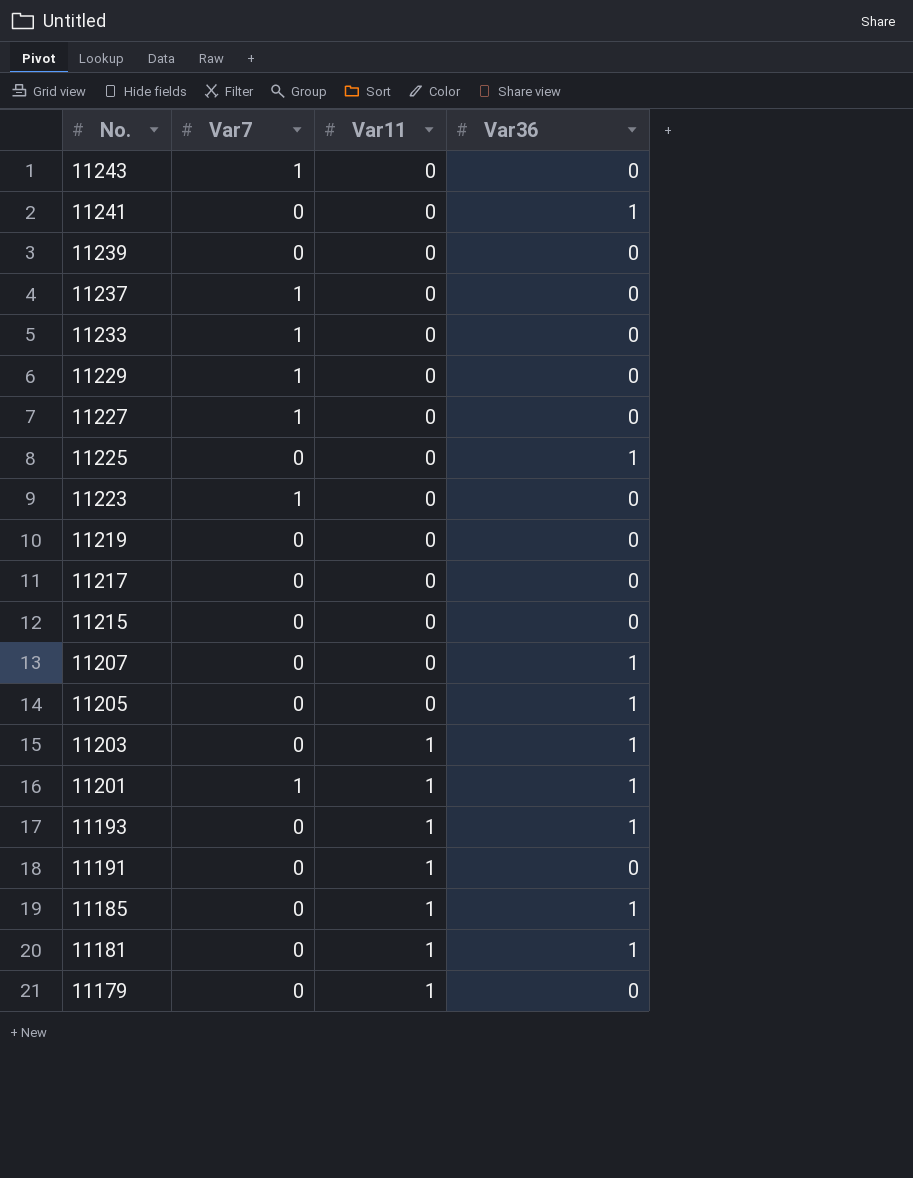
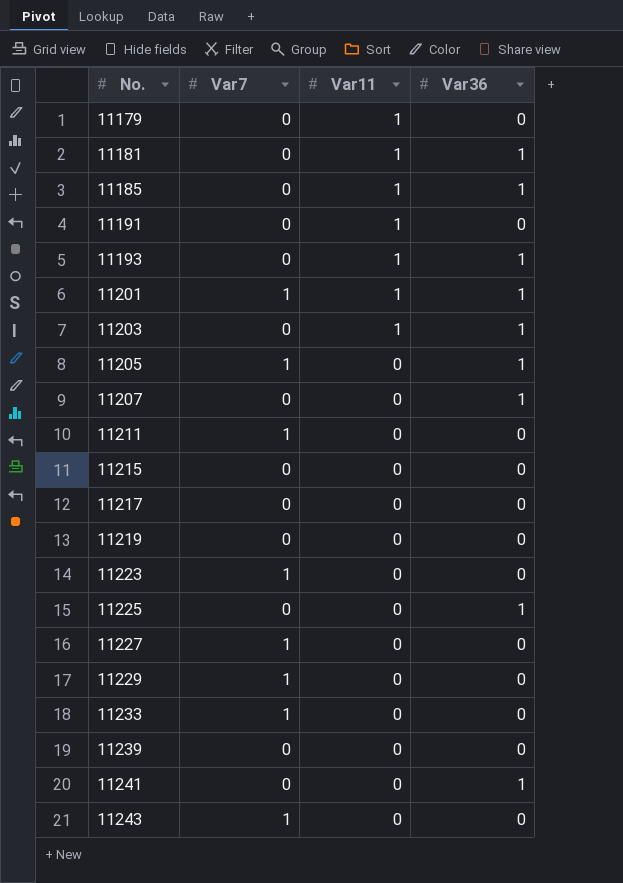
row order: No. descending -> No. ascending
row 11237: 1 | 0 | 0 -> none
11205 | Var7: 0 -> 1
row 11211: none -> 1 | 0 | 0

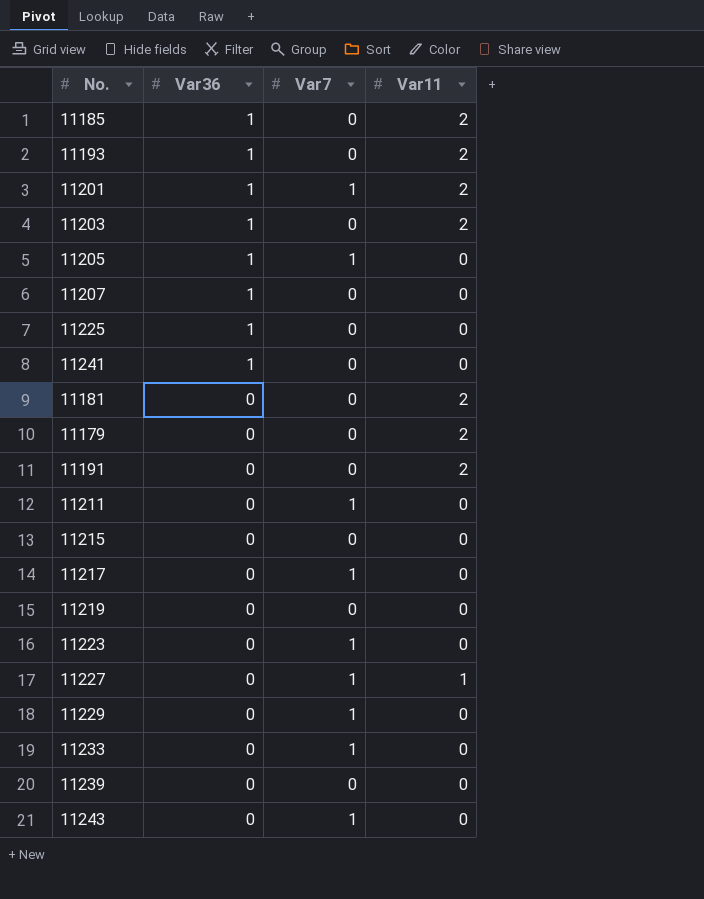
row order: No. ascending -> Var36 descending
column Var36 | position: 4 -> 2
11185 | Var11: 1 -> 2
11193 | Var11: 1 -> 2
11201 | Var11: 1 -> 2
11203 | Var11: 1 -> 2
11181 | Var36: 1 -> 0
11181 | Var11: 1 -> 2
11179 | Var11: 1 -> 2
11191 | Var11: 1 -> 2
11217 | Var7: 0 -> 1
11227 | Var11: 0 -> 1

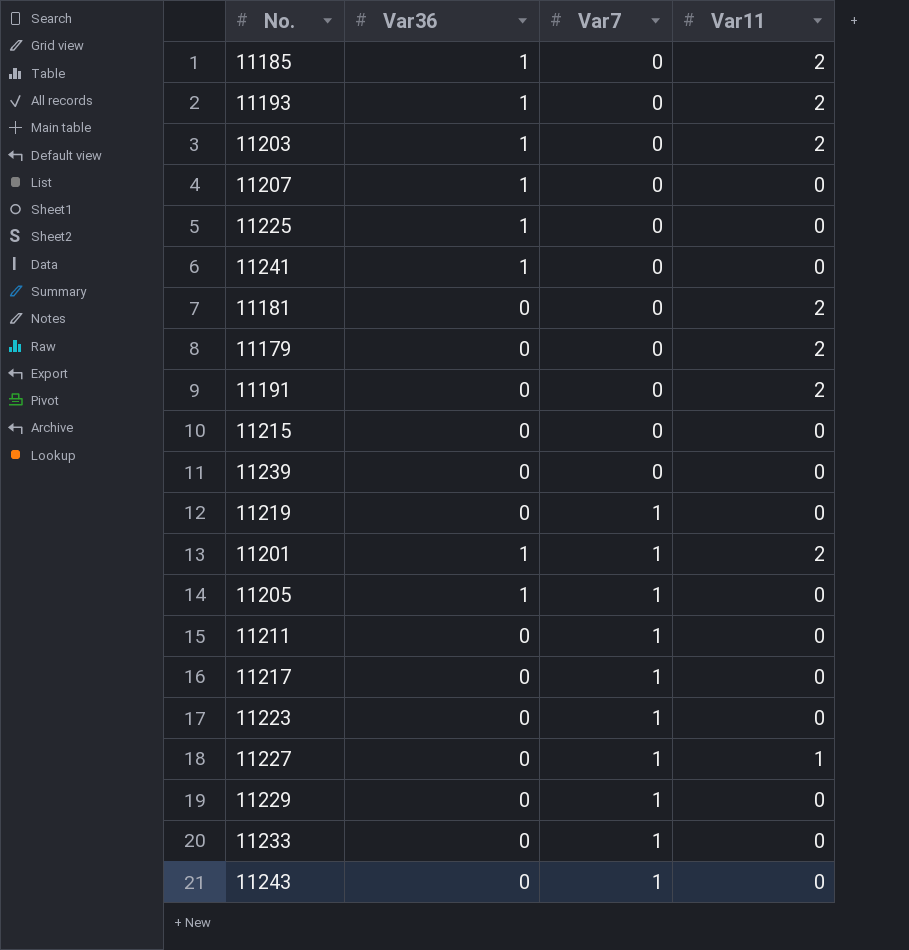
row order: Var36 descending -> Var7 ascending
11219 | Var7: 0 -> 1

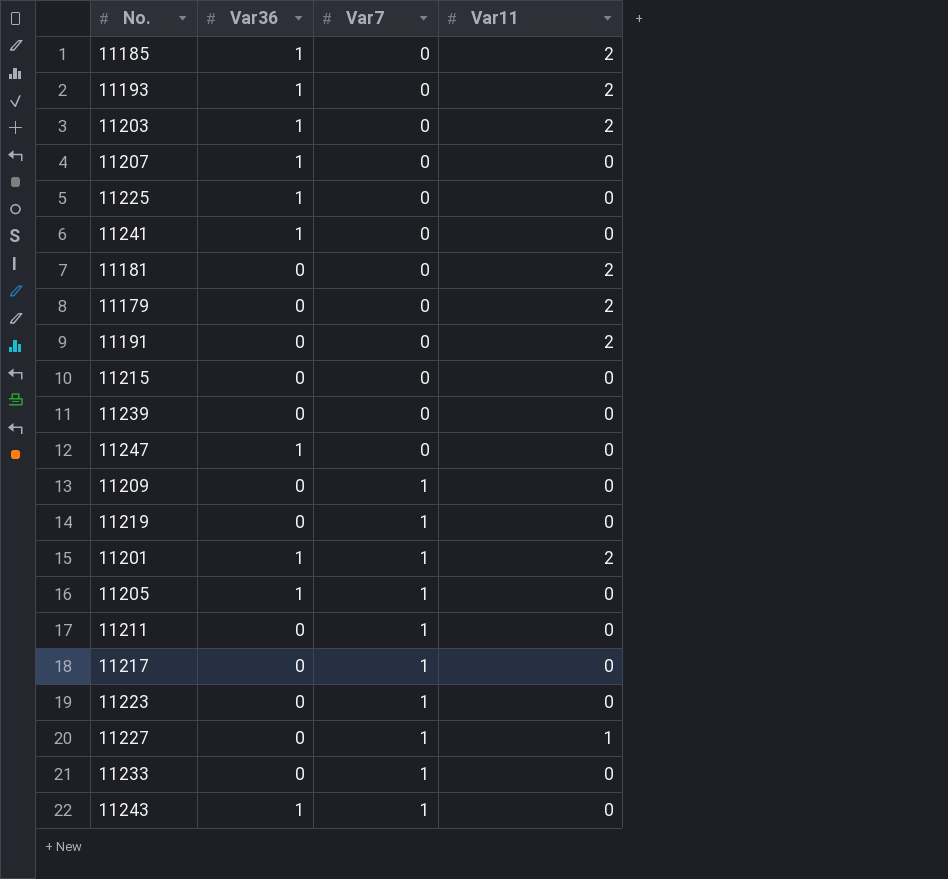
row 11229: 0 | 1 | 0 -> none
row 11247: none -> 1 | 0 | 0
row 11209: none -> 0 | 1 | 0
11243 | Var36: 0 -> 1

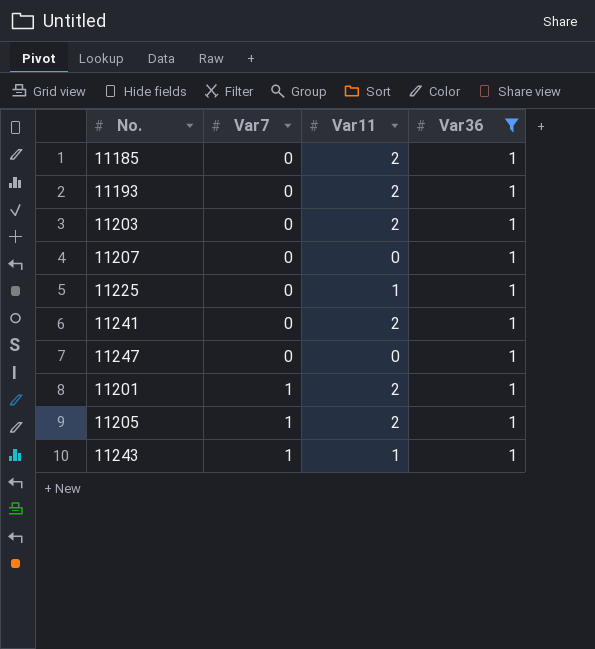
filter: none -> Var36 = 1
column Var36 | position: 2 -> 4
11225 | Var11: 0 -> 1
11241 | Var11: 0 -> 2
11205 | Var11: 0 -> 2
11243 | Var11: 0 -> 1

